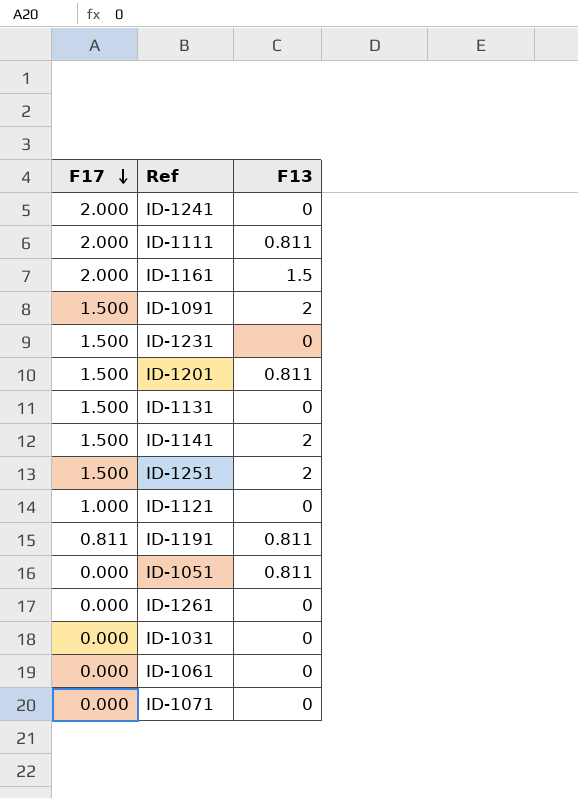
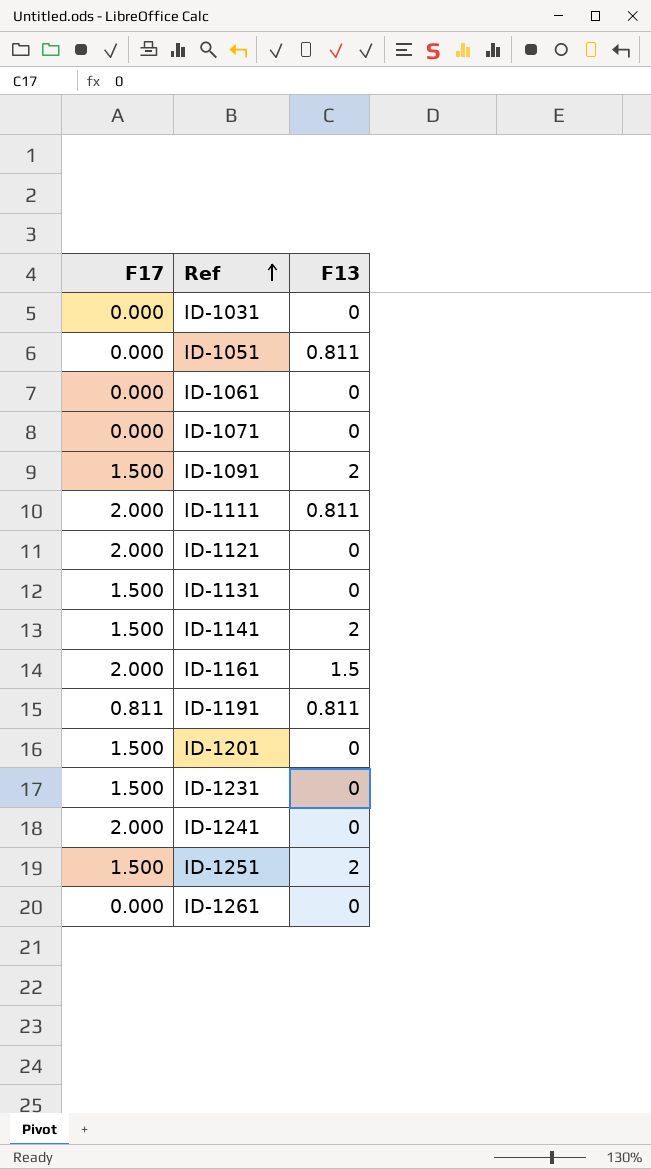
row order: F17 descending -> Ref ascending
ID-1121 | F17: 1.000 -> 2.000
ID-1201 | F13: 0.811 -> 0

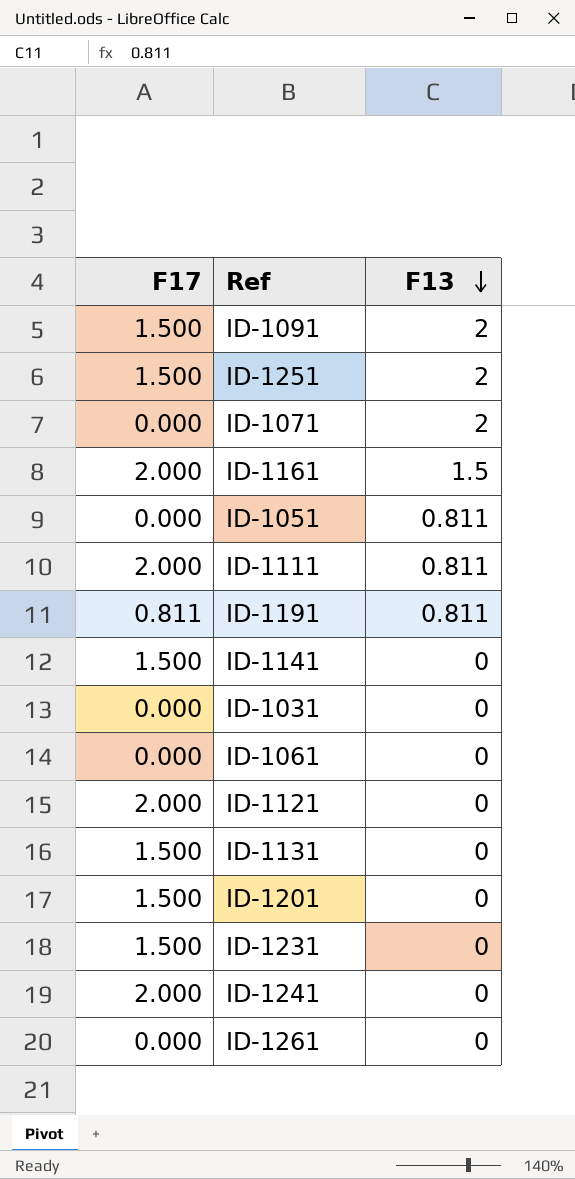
row order: Ref ascending -> F13 descending
ID-1071 | F13: 0 -> 2
ID-1141 | F13: 2 -> 0

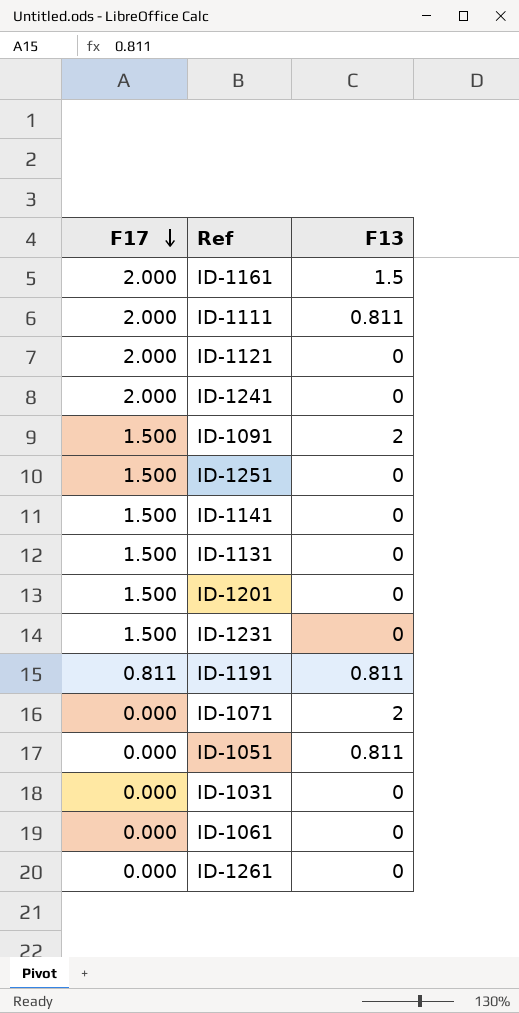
row order: F13 descending -> F17 descending
ID-1251 | F13: 2 -> 0

